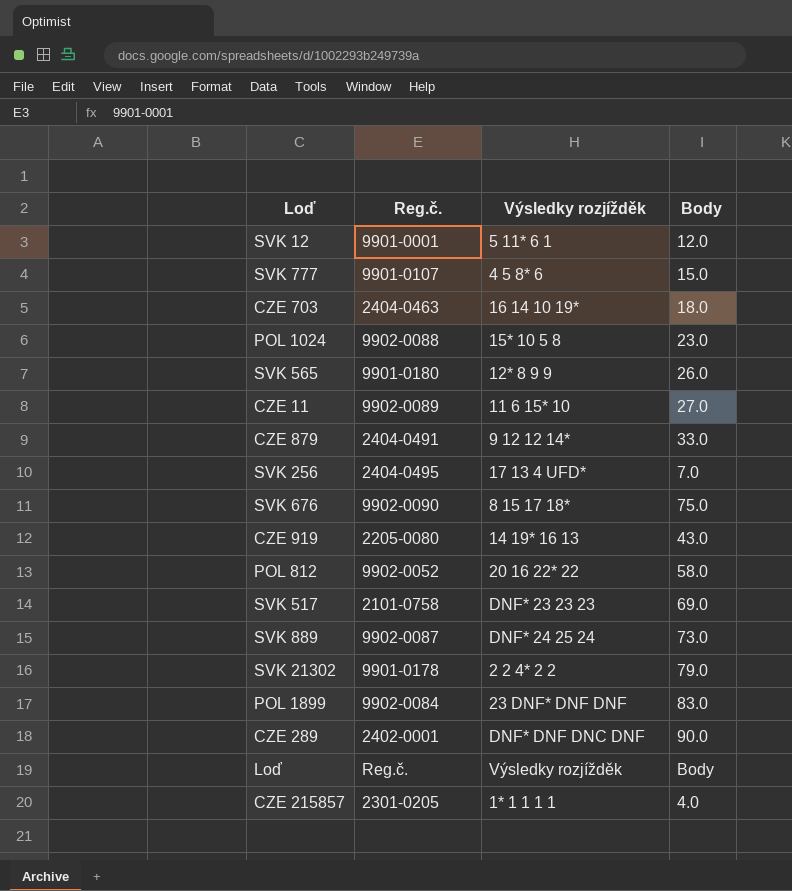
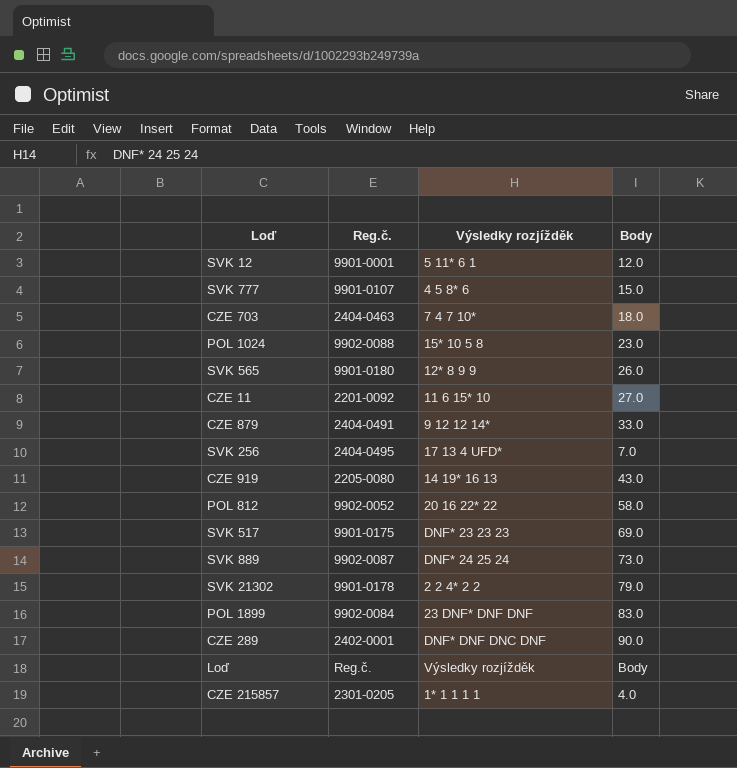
row SVK 676: 9902-0090 | 8 15 17 18* | 75.0 -> none
CZE 703 | Výsledky rozjížděk: 16 14 10 19* -> 7 4 7 10*
CZE 11 | Reg.č.: 9902-0089 -> 2201-0092
SVK 517 | Reg.č.: 2101-0758 -> 9901-0175

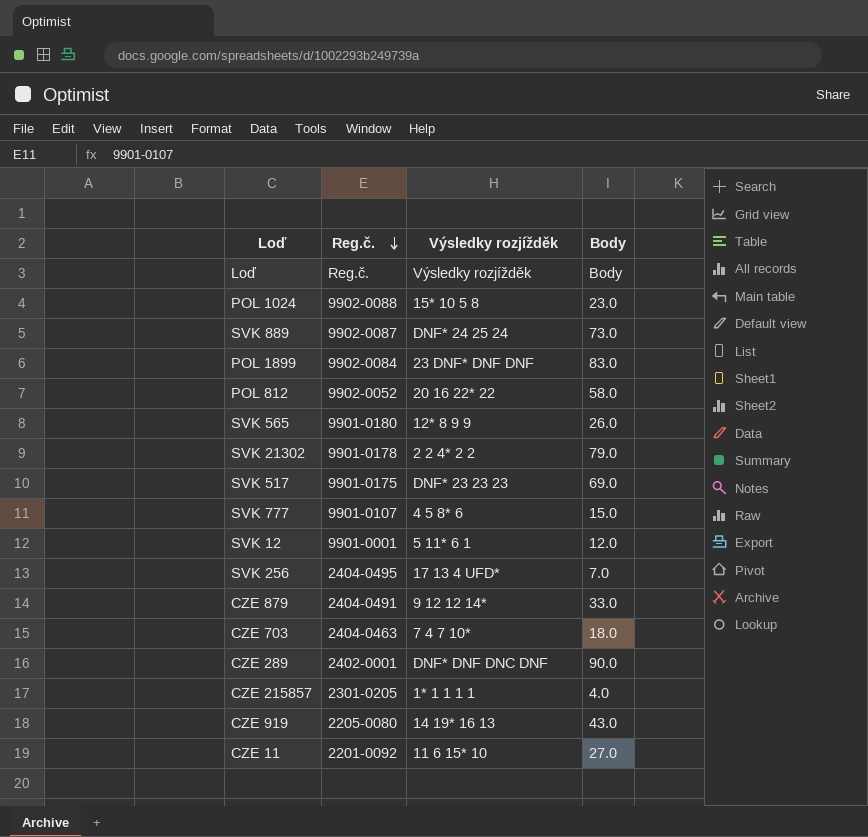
row order: none -> Reg.č. descending

